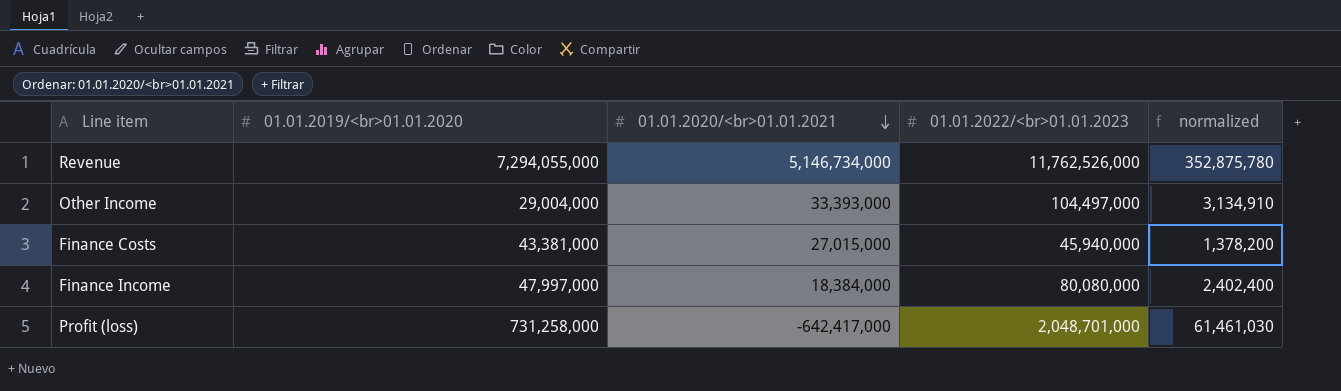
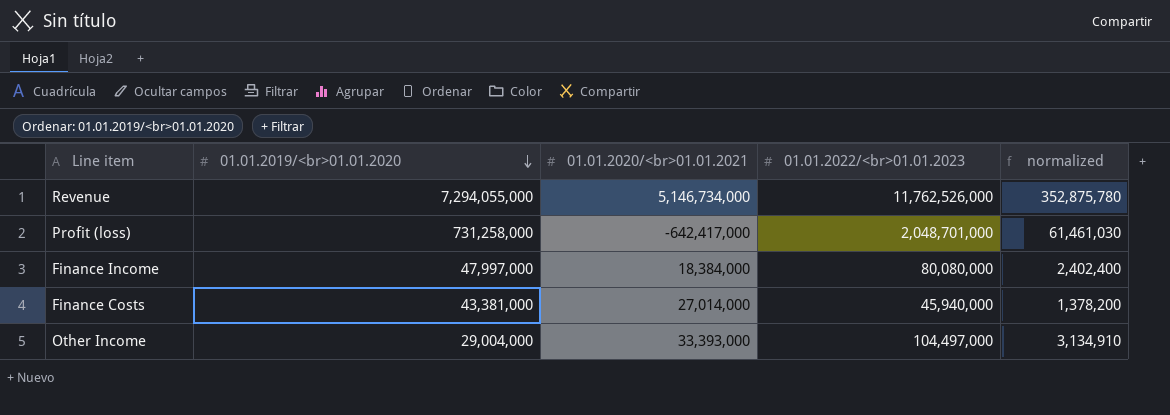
row order: 01.01.2020/<br>01.01.2021 descending -> 01.01.2019/<br>01.01.2020 descending
Finance Costs | 01.01.2020/<br>01.01.2021: 27,015,000 -> 27,014,000

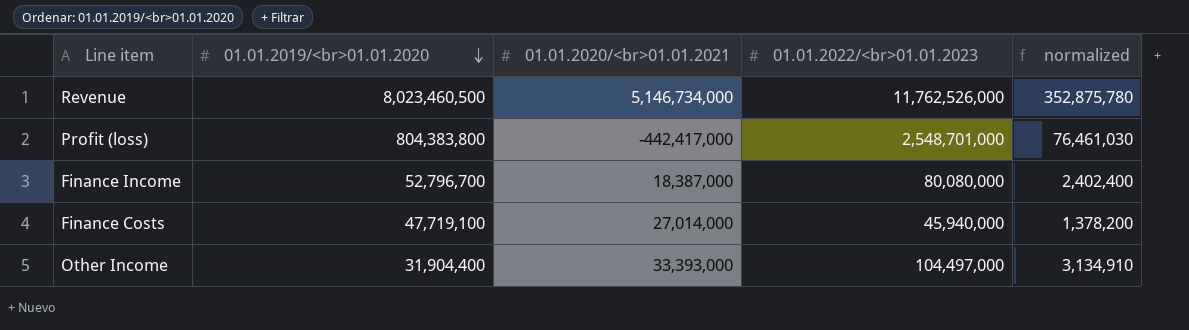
Revenue | 01.01.2019/<br>01.01.2020: 7,294,055,000 -> 8,023,460,500
Profit (loss) | 01.01.2019/<br>01.01.2020: 731,258,000 -> 804,383,800
Profit (loss) | 01.01.2020/<br>01.01.2021: -642,417,000 -> -442,417,000
Profit (loss) | 01.01.2022/<br>01.01.2023: 2,048,701,000 -> 2,548,701,000
Profit (loss) | normalized: 61,461,030 -> 76,461,030
Finance Income | 01.01.2019/<br>01.01.2020: 47,997,000 -> 52,796,700
Finance Income | 01.01.2020/<br>01.01.2021: 18,384,000 -> 18,387,000
Finance Costs | 01.01.2019/<br>01.01.2020: 43,381,000 -> 47,719,100
Other Income | 01.01.2019/<br>01.01.2020: 29,004,000 -> 31,904,400

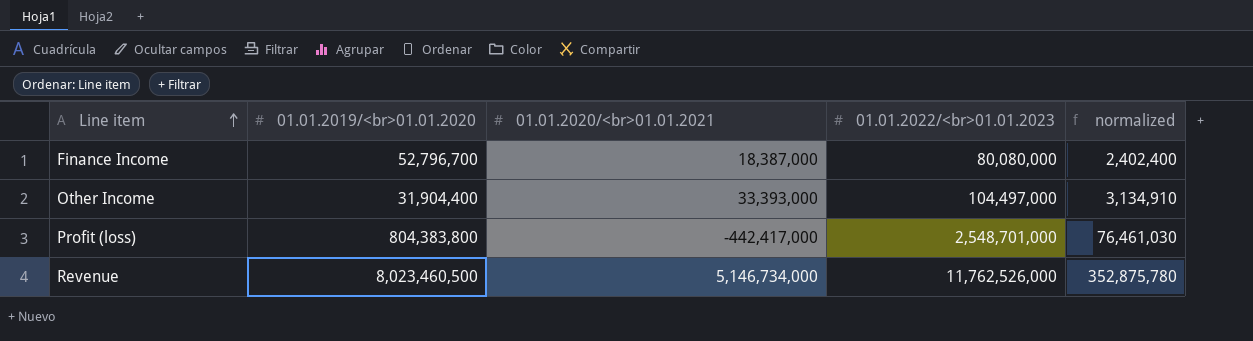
row order: 01.01.2019/<br>01.01.2020 descending -> Line item ascending
row Finance Costs: 47,719,100 | 27,014,000 | 45,940,000 | 1,378,200 -> none

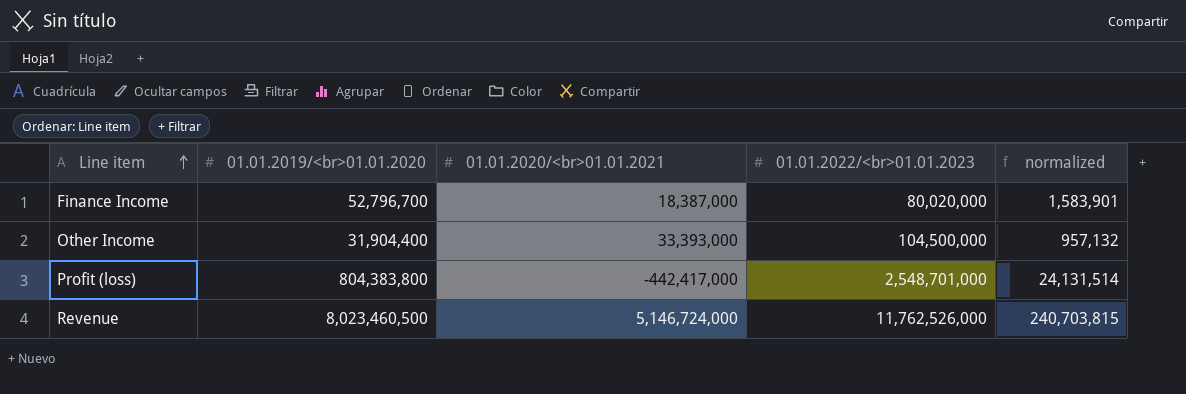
column normalized | formula: [01.01.2022/<br>01.01.2023] * 0.03 -> [01.01.2019/<br>01.01.2020] * 0.03
Finance Income | 01.01.2022/<br>01.01.2023: 80,080,000 -> 80,020,000
Other Income | 01.01.2022/<br>01.01.2023: 104,497,000 -> 104,500,000
Revenue | 01.01.2020/<br>01.01.2021: 5,146,734,000 -> 5,146,724,000

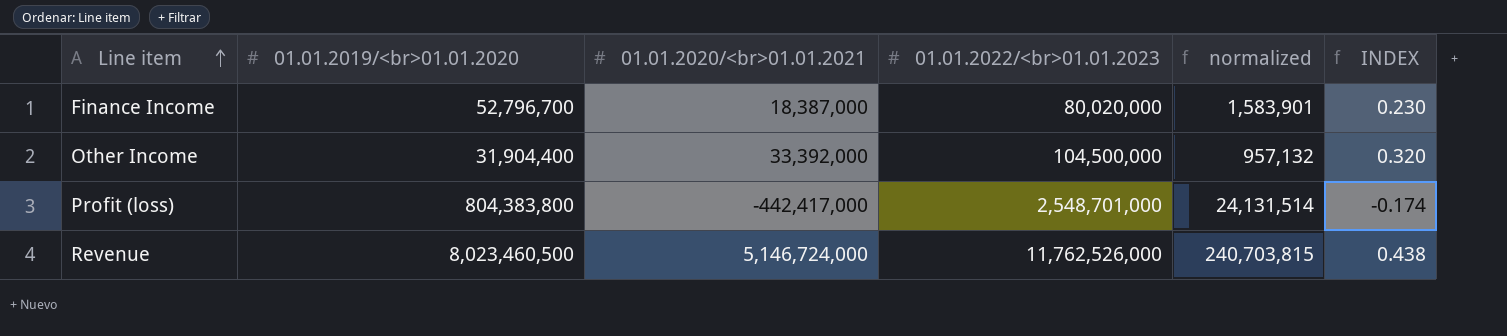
column INDEX | formula: none -> [01.01.2020/<br>01.01.2021] / [01.01.2022/<br>01.01.2023]
Other Income | 01.01.2020/<br>01.01.2021: 33,393,000 -> 33,392,000

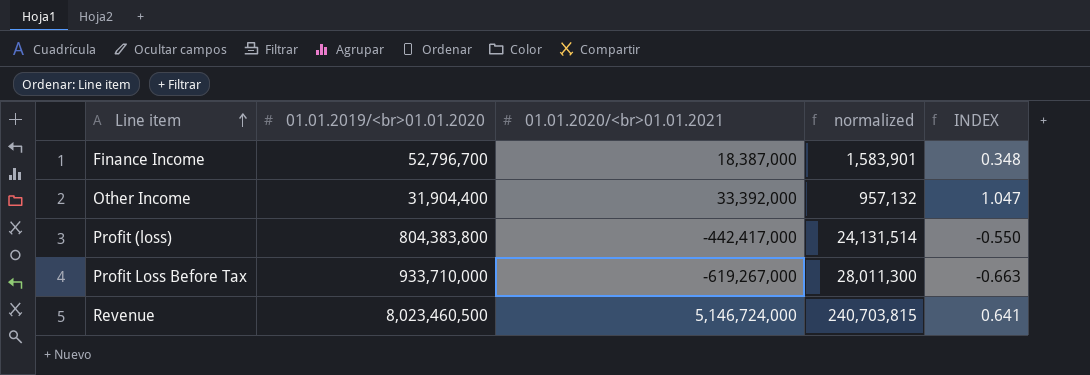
column 01.01.2022/<br>01.01.2023 | position: 4 -> none
column INDEX | formula: [01.01.2020/<br>01.01.2021] / [01.01.2022/<br>01.01.2023] -> [01.01.2020/<br>01.01.2021] / [01.01.2019/<br>01.01.2020]
row Profit Loss Before Tax: none -> 933,710,000 | -619,267,000 | 28,011,300 | -0.663

